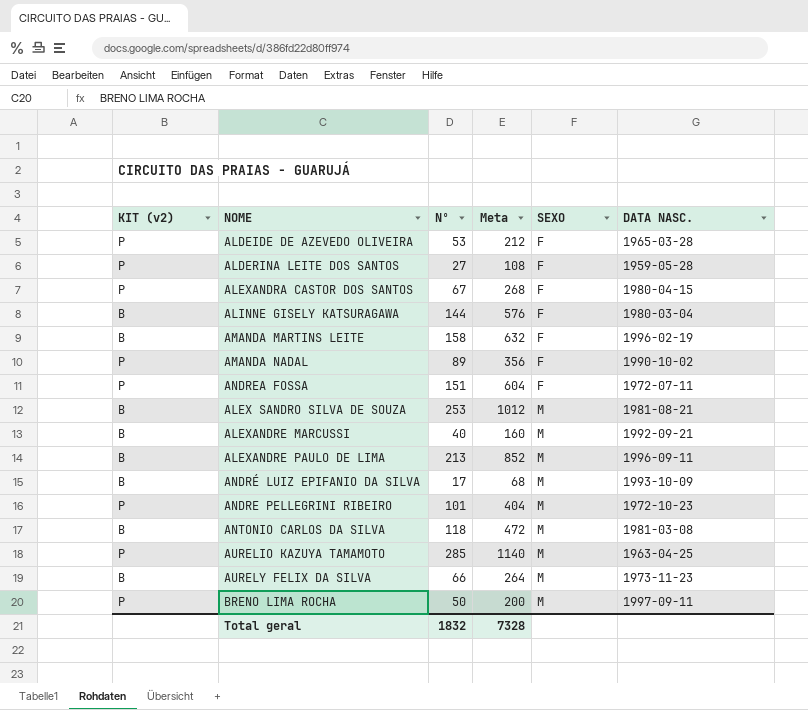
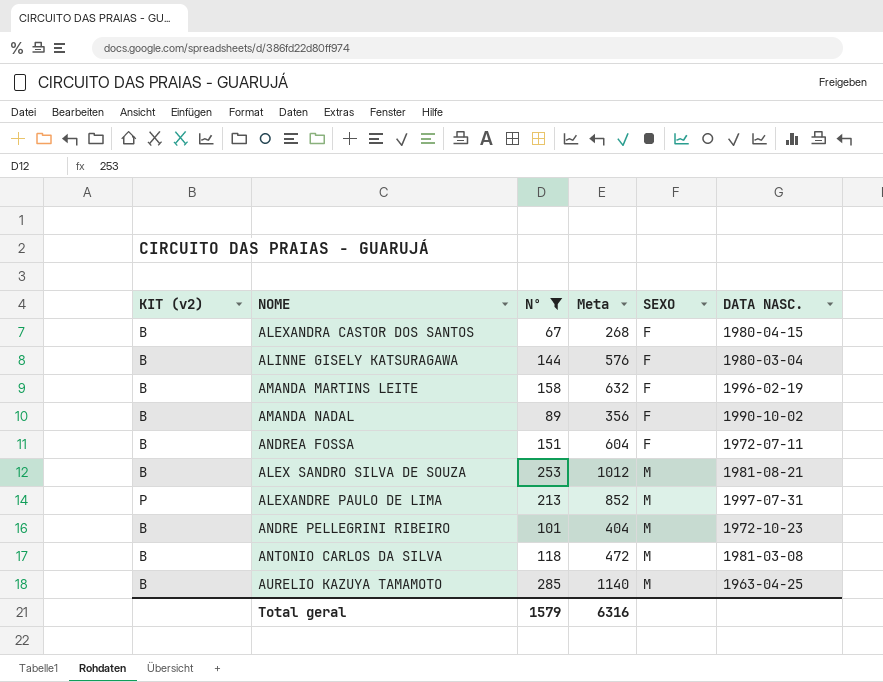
filter: none -> Nº >= 67
ALEXANDRA CASTOR DOS SANTOS | KIT (v2): P -> B
AMANDA NADAL | KIT (v2): P -> B
ANDREA FOSSA | KIT (v2): P -> B
ALEXANDRE PAULO DE LIMA | KIT (v2): B -> P
ALEXANDRE PAULO DE LIMA | DATA NASC.: 1996-09-11 -> 1997-07-31
ANDRE PELLEGRINI RIBEIRO | KIT (v2): P -> B
AURELIO KAZUYA TAMAMOTO | KIT (v2): P -> B
Total geral | Nº: 1832 -> 1579
Total geral | Meta: 7328 -> 6316

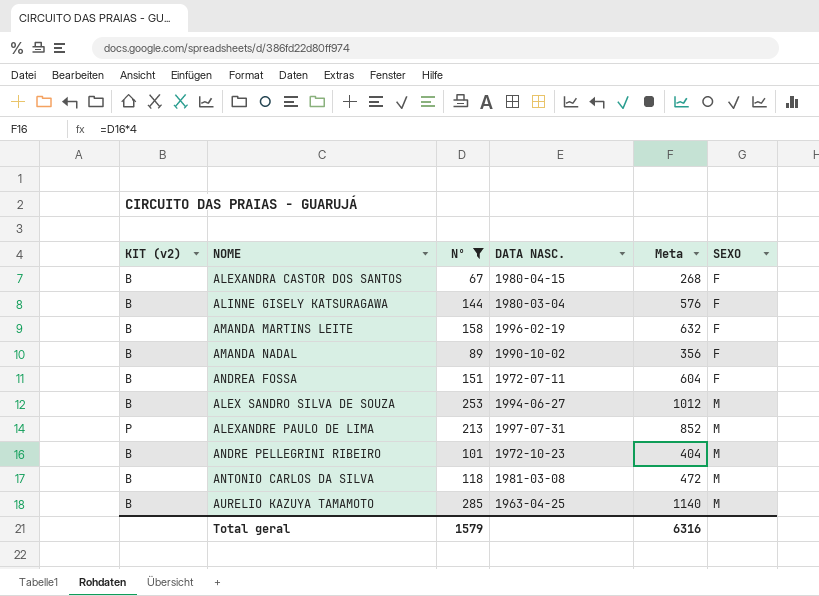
column DATA NASC. | position: 6 -> 4
ALEX SANDRO SILVA DE SOUZA | DATA NASC.: 1981-08-21 -> 1994-06-27

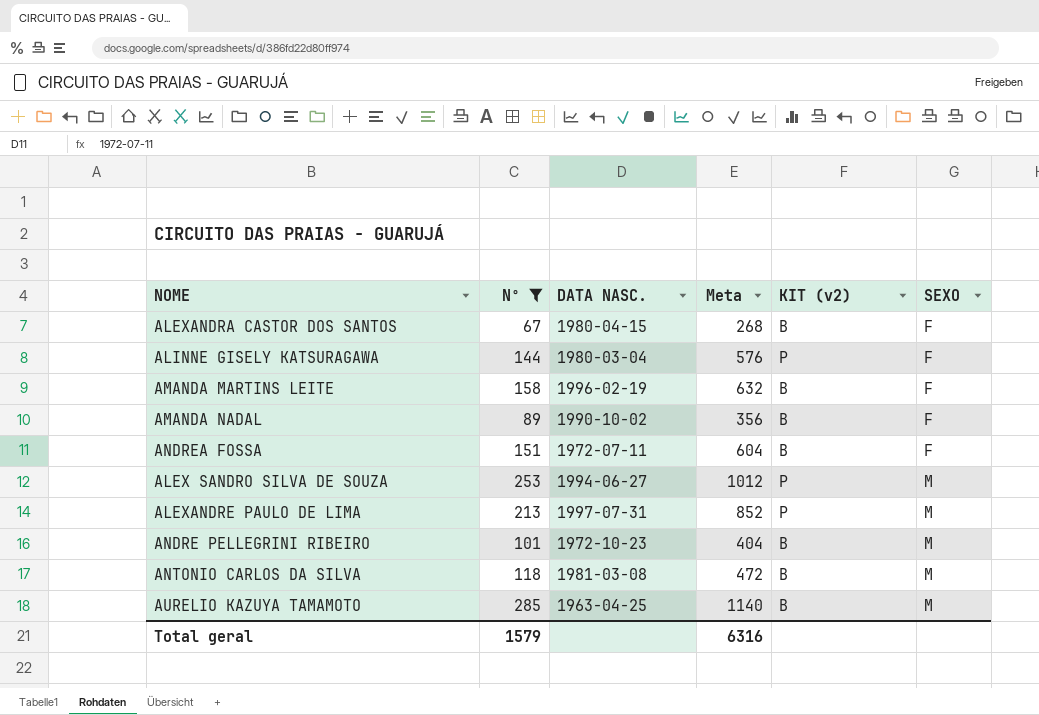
column KIT (v2) | position: 1 -> 5
ALINNE GISELY KATSURAGAWA | KIT (v2): B -> P
ALEX SANDRO SILVA DE SOUZA | KIT (v2): B -> P

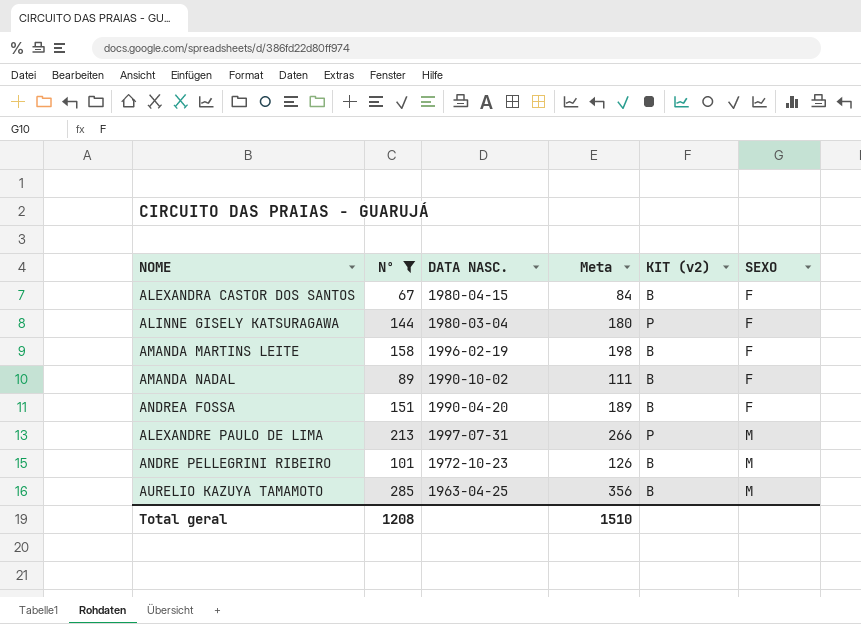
column Meta | formula: [Nº] * 4 -> [Nº] * 1,25
row ALEX SANDRO SILVA DE SOUZA: 253 | 1994-06-27 | 1012 | P | M -> none
row ANTONIO CARLOS DA SILVA: 118 | 1981-03-08 | 472 | B | M -> none
ANDREA FOSSA | DATA NASC.: 1972-07-11 -> 1990-04-20
Total geral | Nº: 1579 -> 1208
Total geral | Meta: 6316 -> 1510

